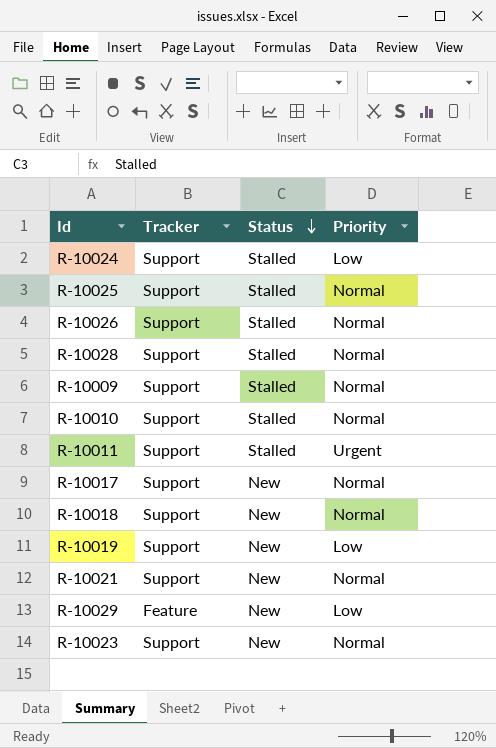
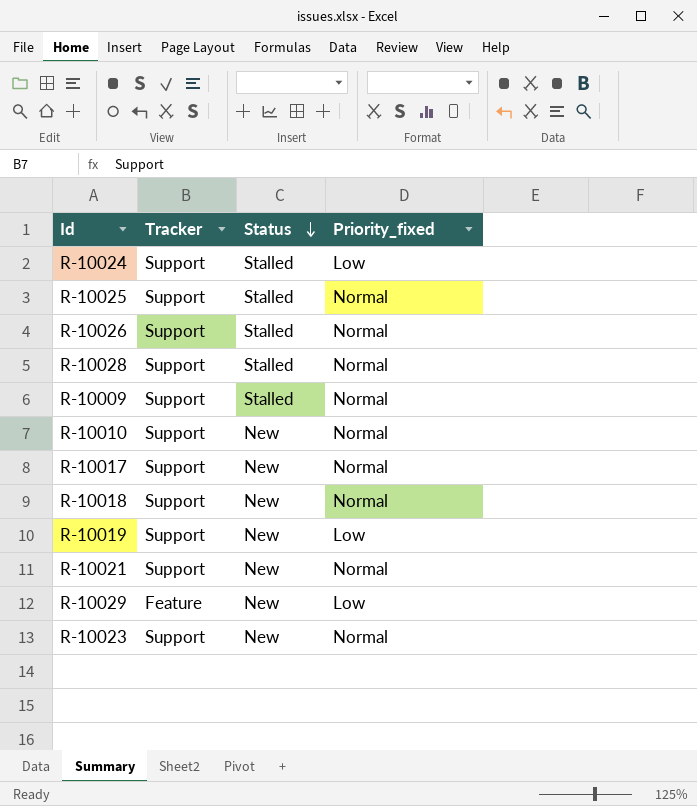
column name: Priority -> Priority_fixed
row R-10011: Support | Stalled | Urgent -> none
R-10010 | Status: Stalled -> New

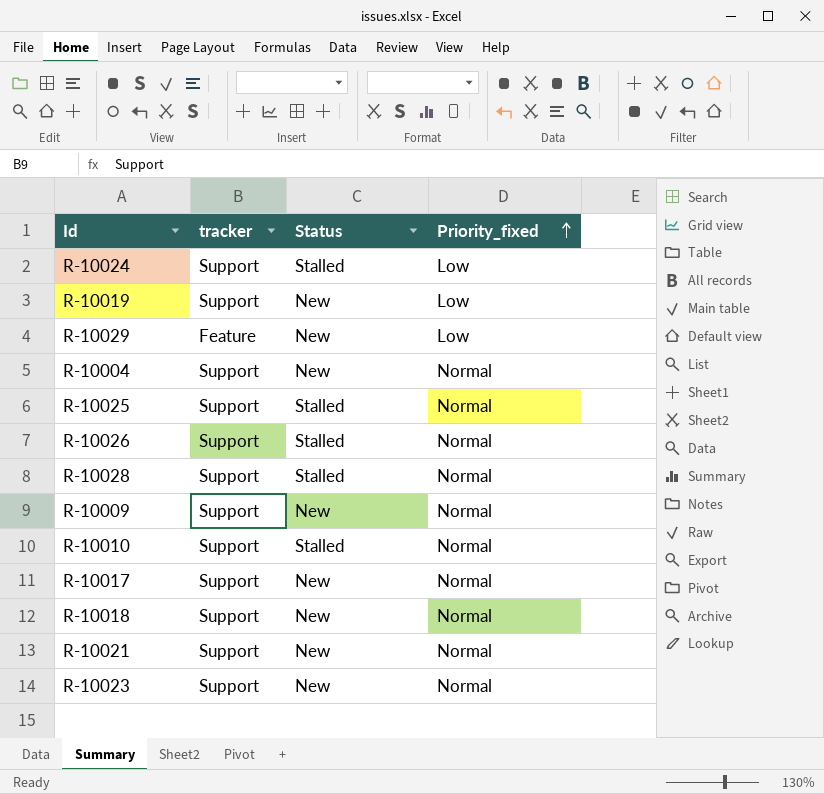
row order: Status descending -> Priority_fixed ascending
column name: Tracker -> tracker
row R-10004: none -> Support | New | Normal
R-10009 | Status: Stalled -> New
R-10010 | Status: New -> Stalled

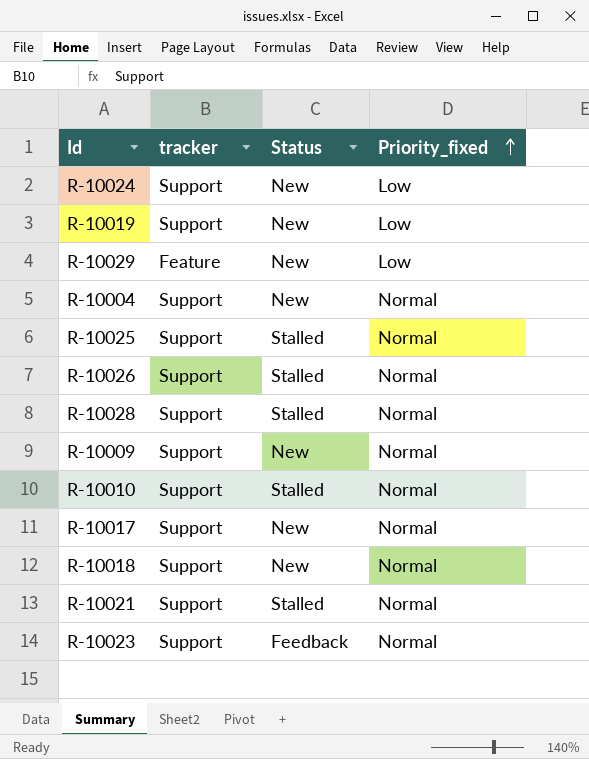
R-10024 | Status: Stalled -> New
R-10021 | Status: New -> Stalled
R-10023 | Status: New -> Feedback

